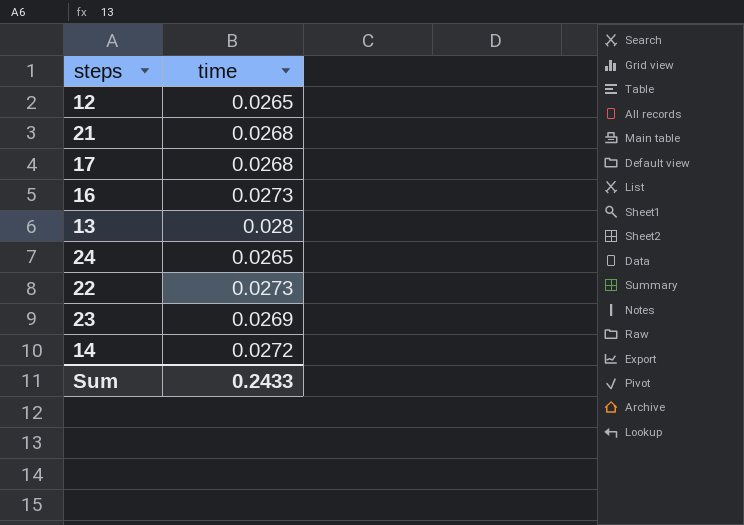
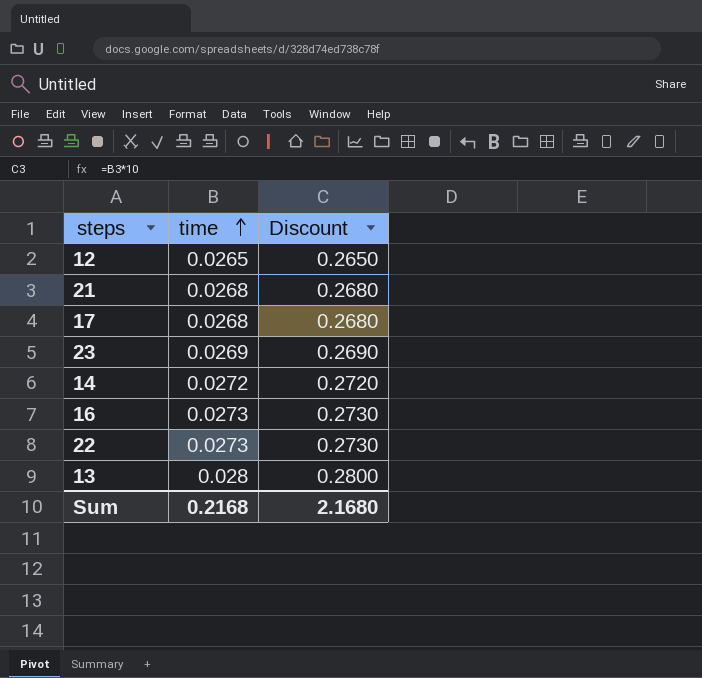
row order: none -> time ascending
column Discount | formula: none -> [time] * 10
row 24: 0.0265 -> none
Sum | time: 0.2433 -> 0.2168

